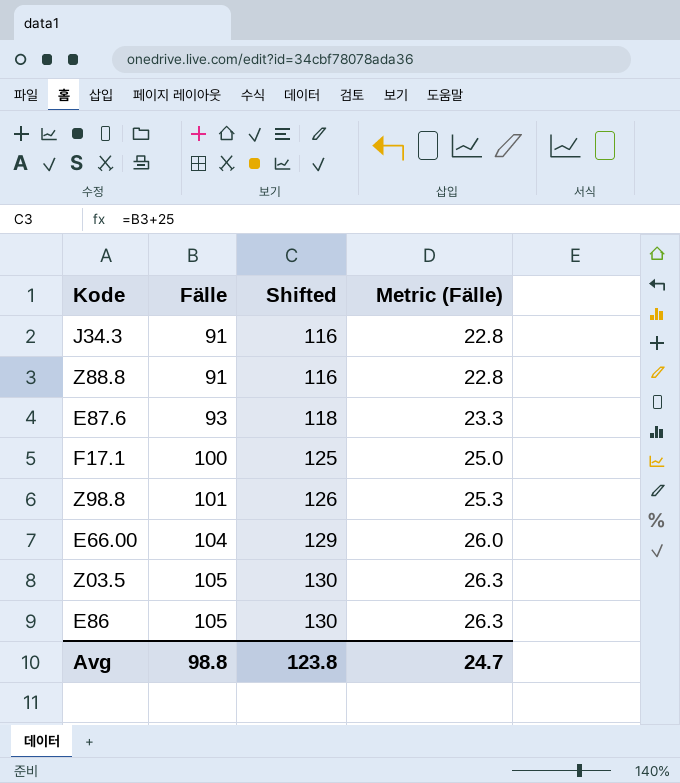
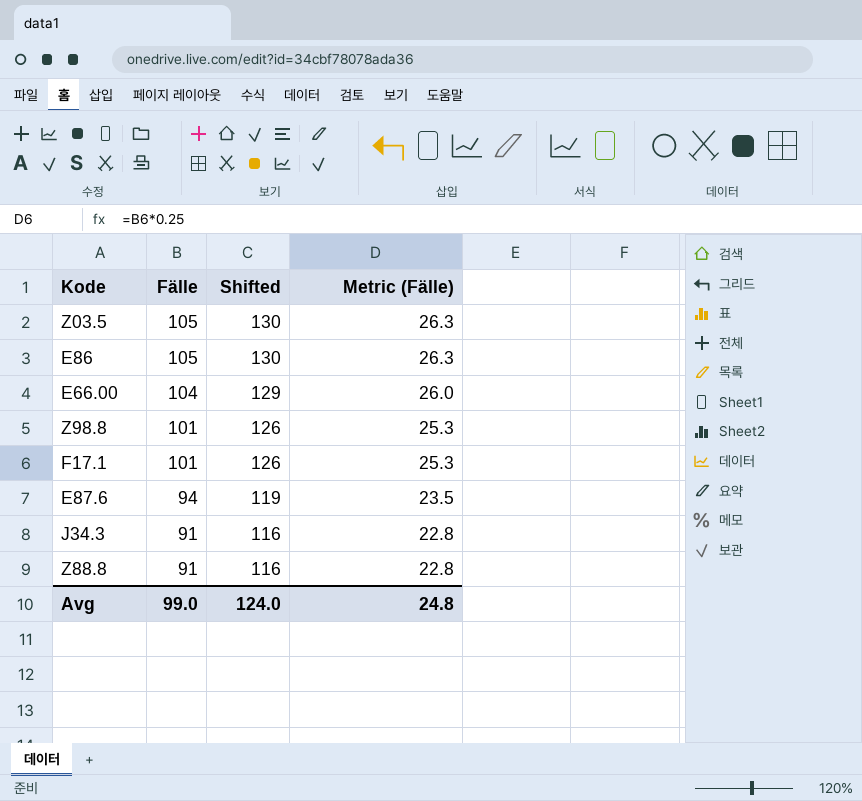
row order: Fälle ascending -> Fälle descending
F17.1 | Fälle: 100 -> 101
F17.1 | Shifted: 125 -> 126
F17.1 | Metric (Fälle): 25.0 -> 25.3
E87.6 | Fälle: 93 -> 94
E87.6 | Shifted: 118 -> 119
E87.6 | Metric (Fälle): 23.3 -> 23.5
Avg | Fälle: 98.8 -> 99.0
Avg | Shifted: 123.8 -> 124.0
Avg | Metric (Fälle): 24.7 -> 24.8

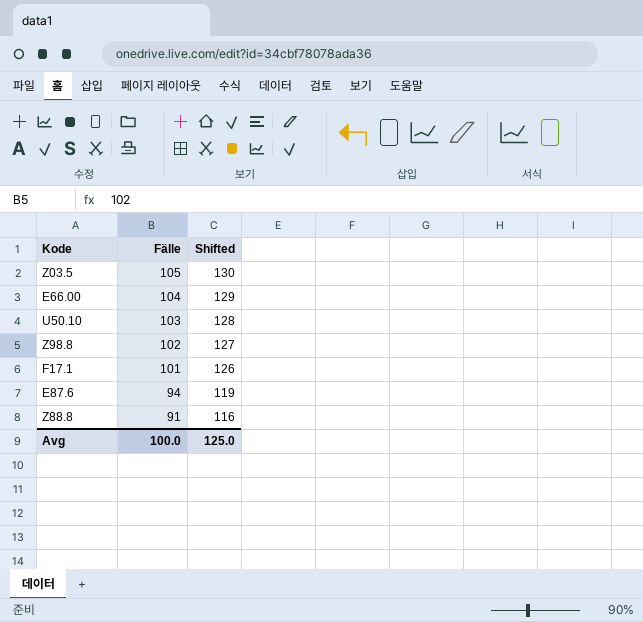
column Metric (Fälle) | formula: [Fälle] * 0.25 -> none
row E86: 105 | 130 | 26.3 -> none
row J34.3: 91 | 116 | 22.8 -> none
row U50.10: none -> 103 | 128
Z98.8 | Fälle: 101 -> 102
Z98.8 | Shifted: 126 -> 127
Avg | Fälle: 99.0 -> 100.0
Avg | Shifted: 124.0 -> 125.0

